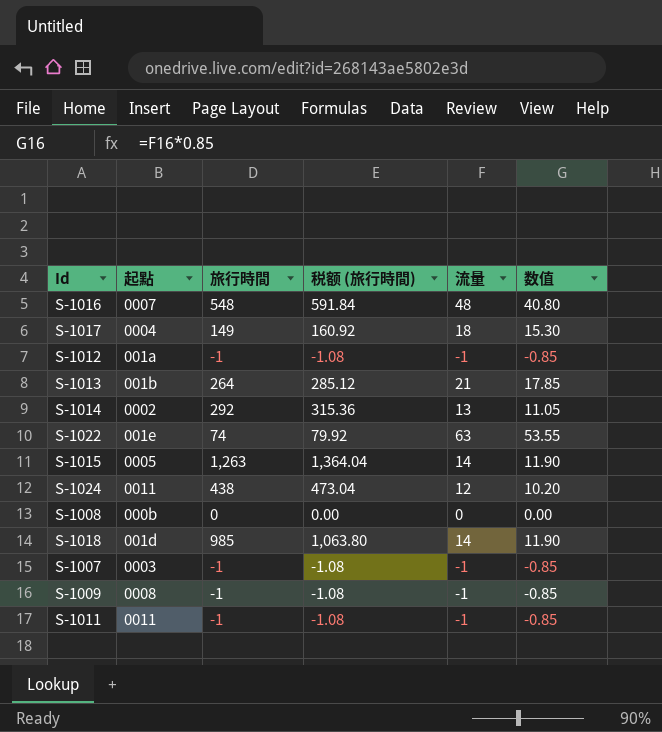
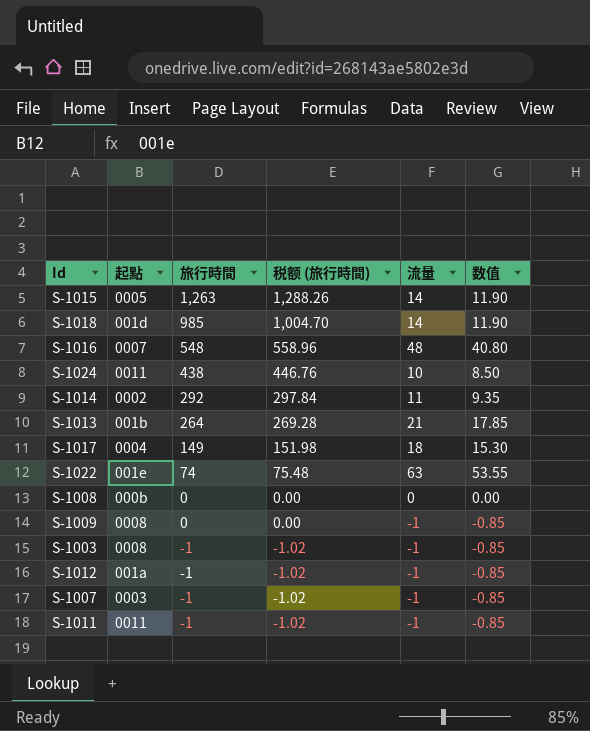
row order: none -> 旅行時間 descending
column 税额 (旅行時間) | formula: [旅行時間] * 1.08 -> [旅行時間] * 1.02
S-1024 | 流量: 12 -> 10
S-1024 | 数值: 10.20 -> 8.50
S-1014 | 流量: 13 -> 11
S-1014 | 数值: 11.05 -> 9.35
S-1009 | 旅行時間: -1 -> 0
row S-1003: none -> 0008 | -1 | -1.02 | -1 | -0.85

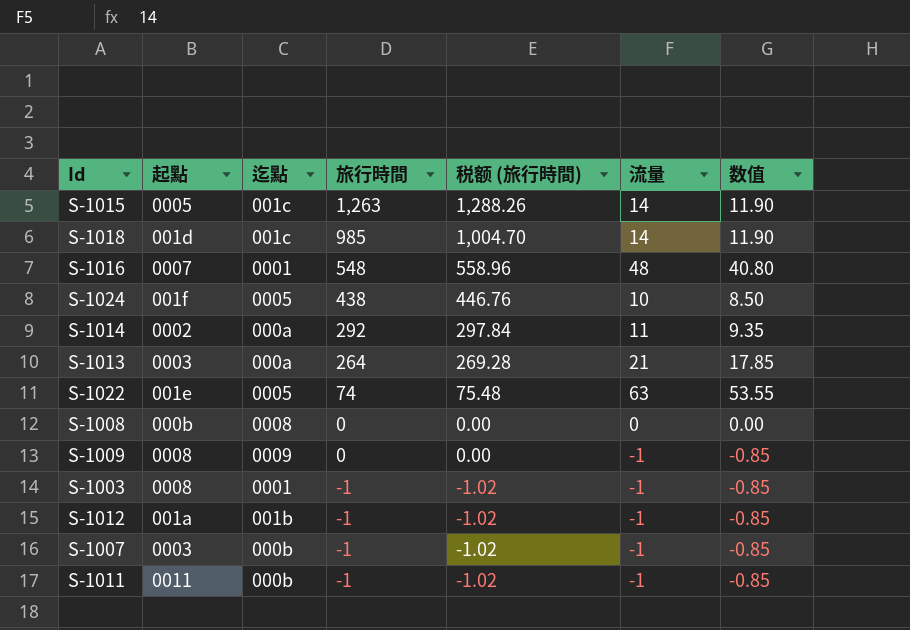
column 迄點 | position: none -> 3
row S-1017: 0004 | 149 | 151.98 | 18 | 15.30 -> none
S-1024 | 起點: 0011 -> 001f
S-1013 | 起點: 001b -> 0003

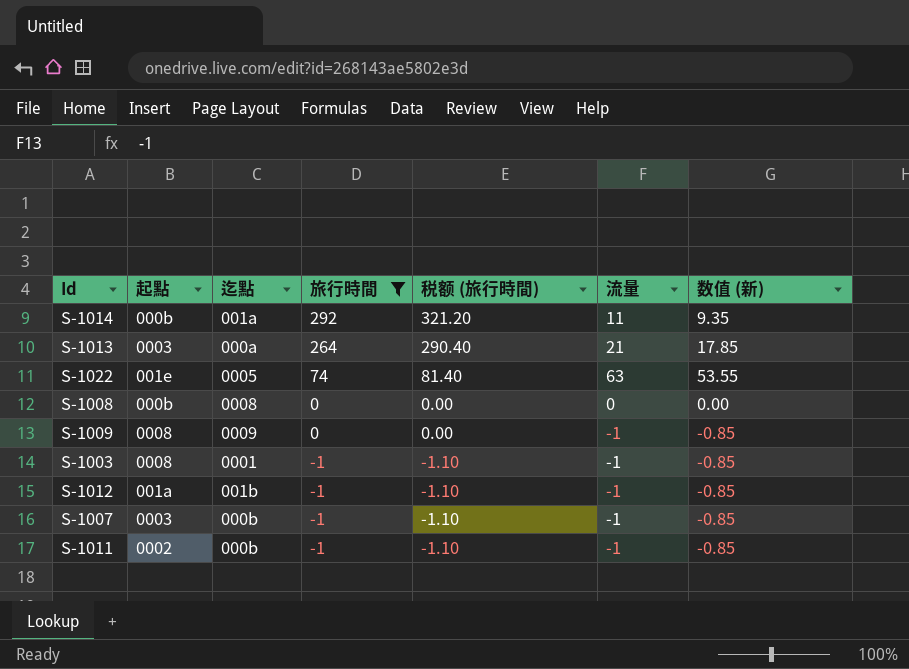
filter: none -> 旅行時間 <= 292
column 税额 (旅行時間) | formula: [旅行時間] * 1.02 -> [旅行時間] * 1.1
column name: 数值 -> 数值 (新)
S-1014 | 起點: 0002 -> 000b
S-1014 | 迄點: 000a -> 001a
S-1011 | 起點: 0011 -> 0002

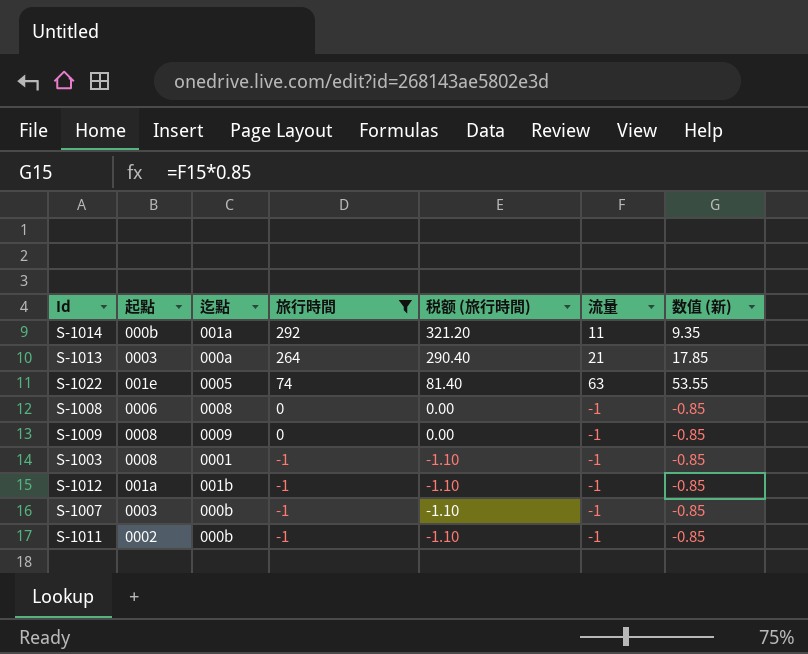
S-1008 | 起點: 000b -> 0006
S-1008 | 流量: 0 -> -1
S-1008 | 数值 (新): 0.00 -> -0.85

